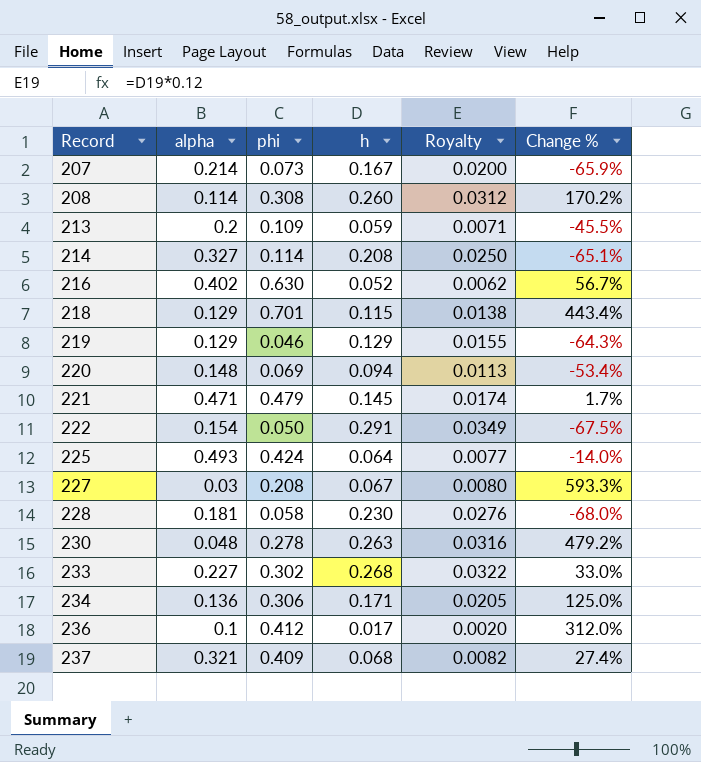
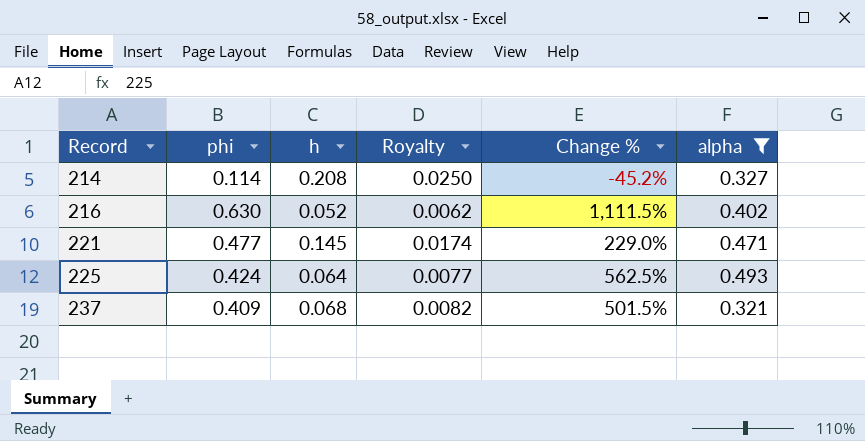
filter: none -> alpha >= 0.321
column Change % | formula: ([phi] - [alpha]) / [alpha] -> ([phi] - [h]) / [h]
column alpha | position: 2 -> 6
221 | phi: 0.479 -> 0.477

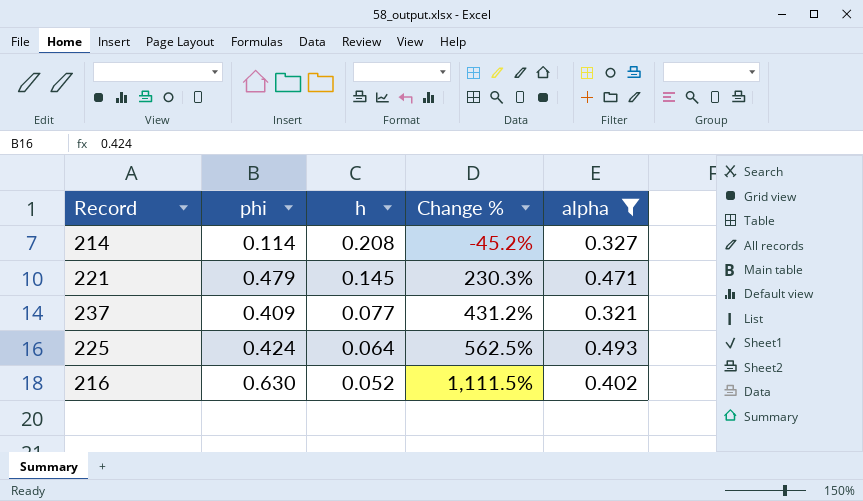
row order: Record ascending -> h descending
column Royalty | formula: [h] * 0.12 -> none
221 | phi: 0.477 -> 0.479
221 | Change %: 229.0% -> 230.3%
237 | h: 0.068 -> 0.077
237 | Change %: 501.5% -> 431.2%

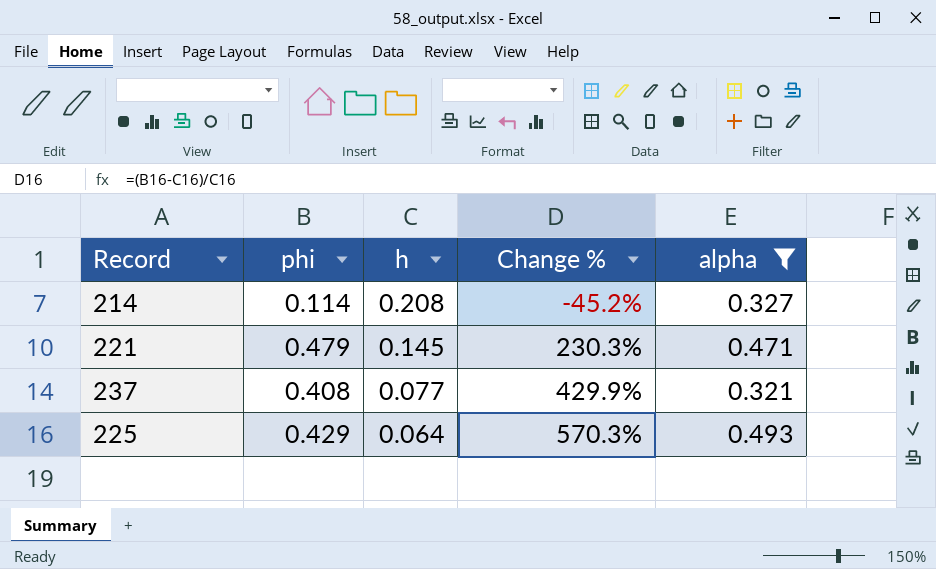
row 216: 0.630 | 0.052 | 1,111.5% | 0.402 -> none
237 | phi: 0.409 -> 0.408
237 | Change %: 431.2% -> 429.9%
225 | phi: 0.424 -> 0.429
225 | Change %: 562.5% -> 570.3%

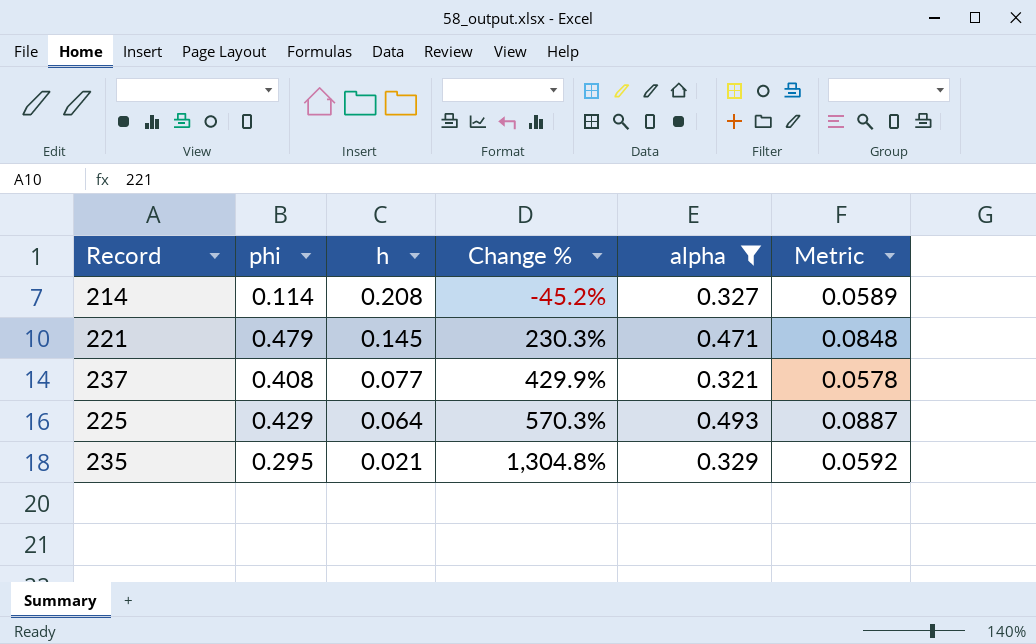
column Metric | formula: none -> [alpha] * 0.18
row 235: none -> 0.295 | 0.021 | 1,304.8% | 0.329 | 0.0592

